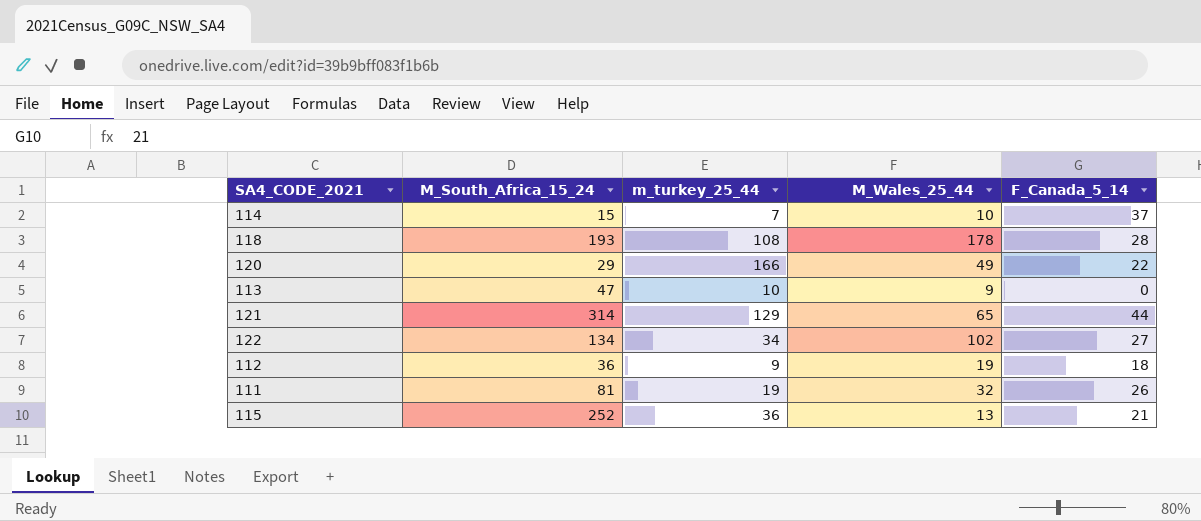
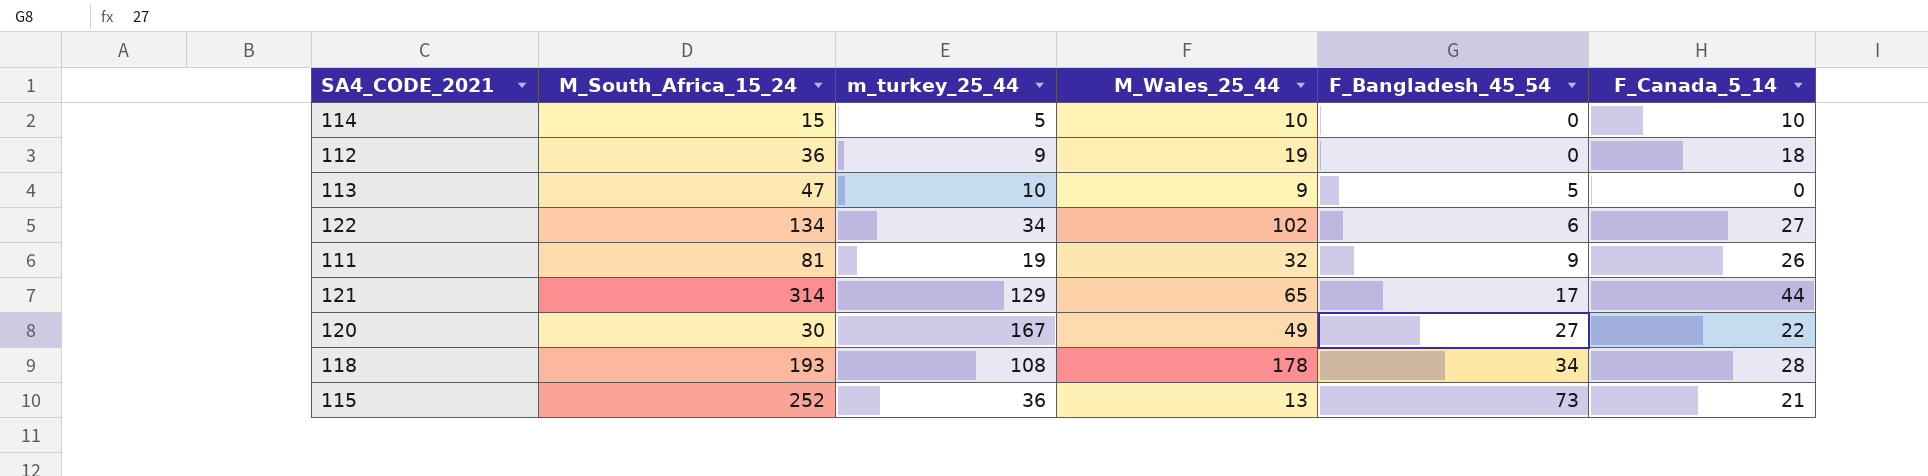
row order: none -> F_Bangladesh_45_54 ascending
column F_Bangladesh_45_54 | position: none -> 5
114 | m_turkey_25_44: 7 -> 5
114 | F_Canada_5_14: 37 -> 10
120 | M_South_Africa_15_24: 29 -> 30
120 | m_turkey_25_44: 166 -> 167

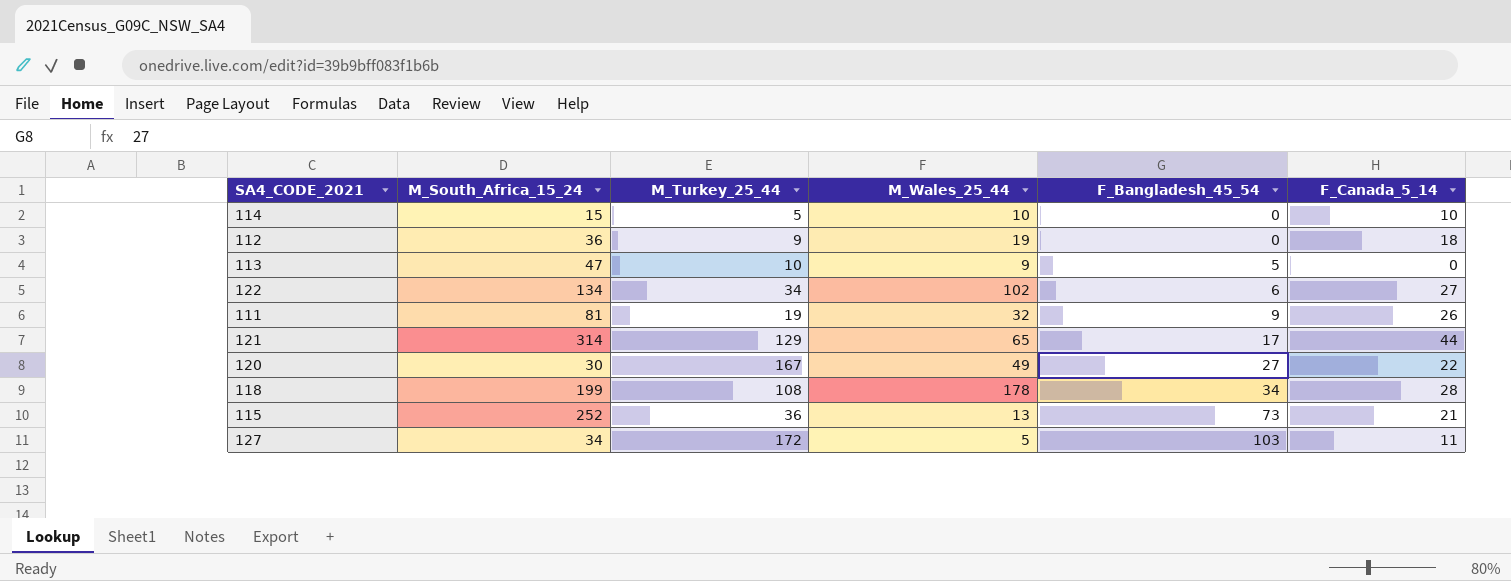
column name: m_turkey_25_44 -> M_Turkey_25_44
118 | M_South_Africa_15_24: 193 -> 199
row 127: none -> 34 | 172 | 5 | 103 | 11

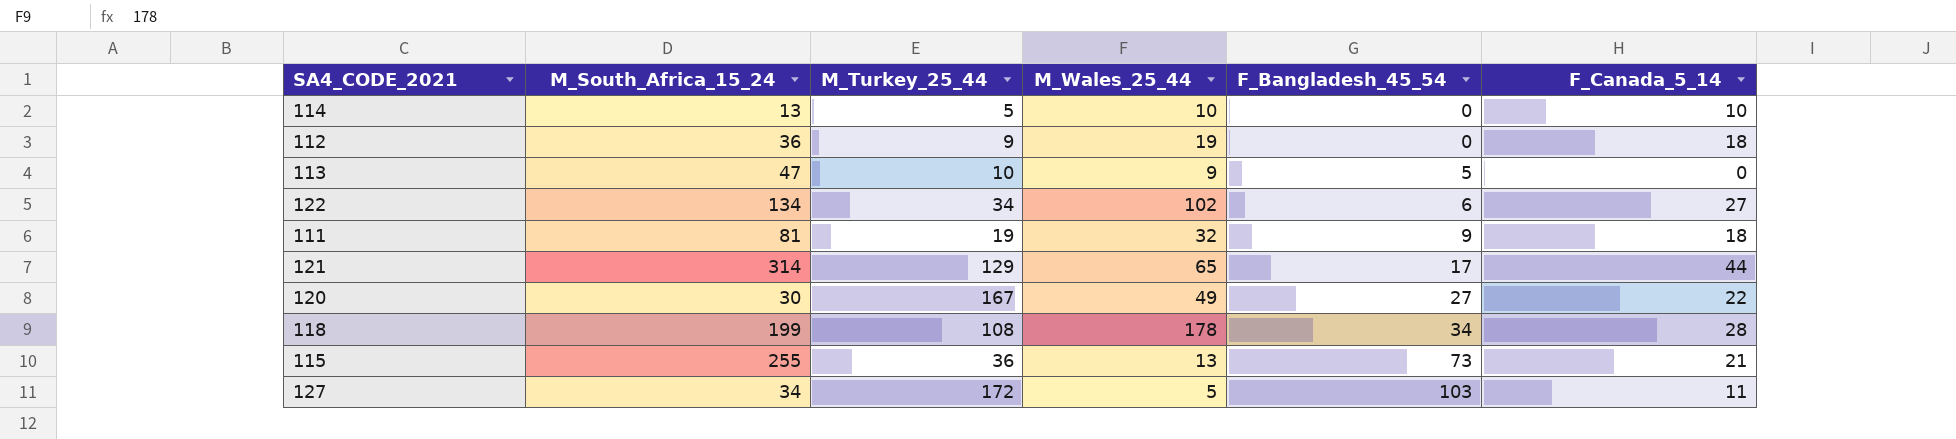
114 | M_South_Africa_15_24: 15 -> 13
111 | F_Canada_5_14: 26 -> 18
115 | M_South_Africa_15_24: 252 -> 255

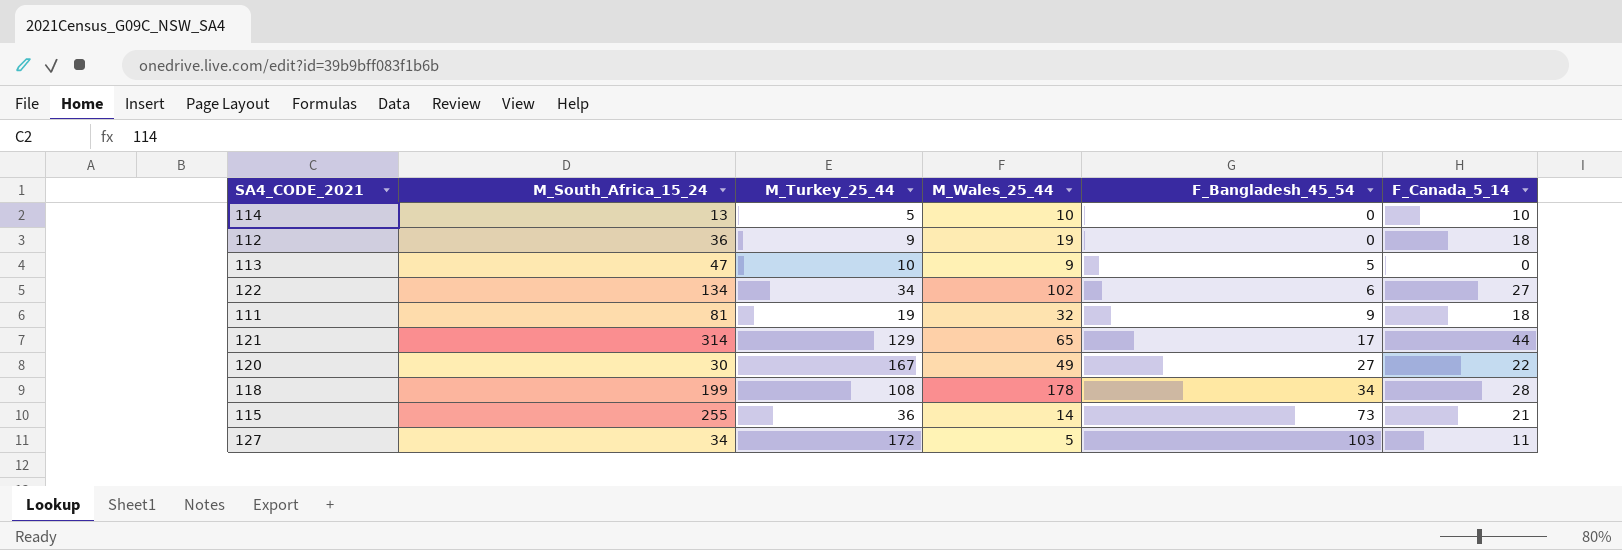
115 | M_Wales_25_44: 13 -> 14

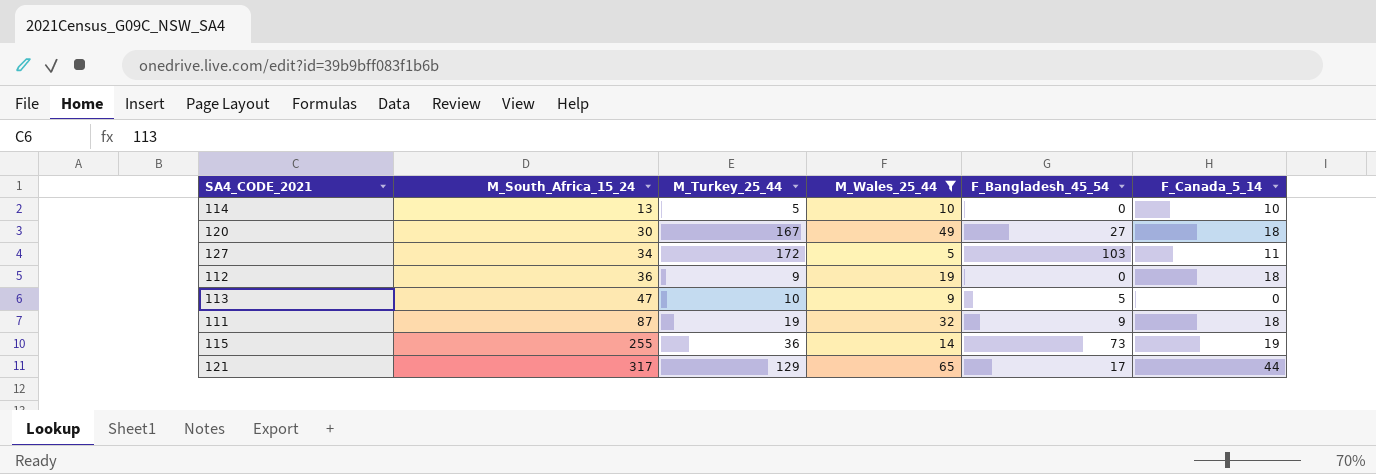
filter: none -> M_Wales_25_44 <= 65
row order: F_Bangladesh_45_54 ascending -> M_South_Africa_15_24 ascending
120 | F_Canada_5_14: 22 -> 18
111 | M_South_Africa_15_24: 81 -> 87
115 | F_Canada_5_14: 21 -> 19
121 | M_South_Africa_15_24: 314 -> 317

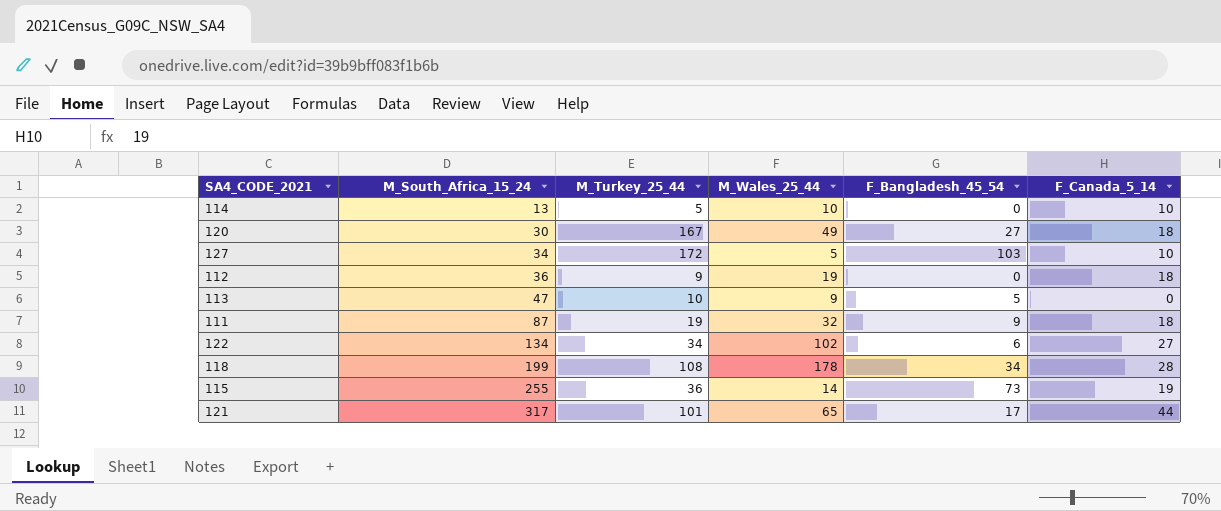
filter: M_Wales_25_44 <= 65 -> none
127 | F_Canada_5_14: 11 -> 10
121 | M_Turkey_25_44: 129 -> 101

